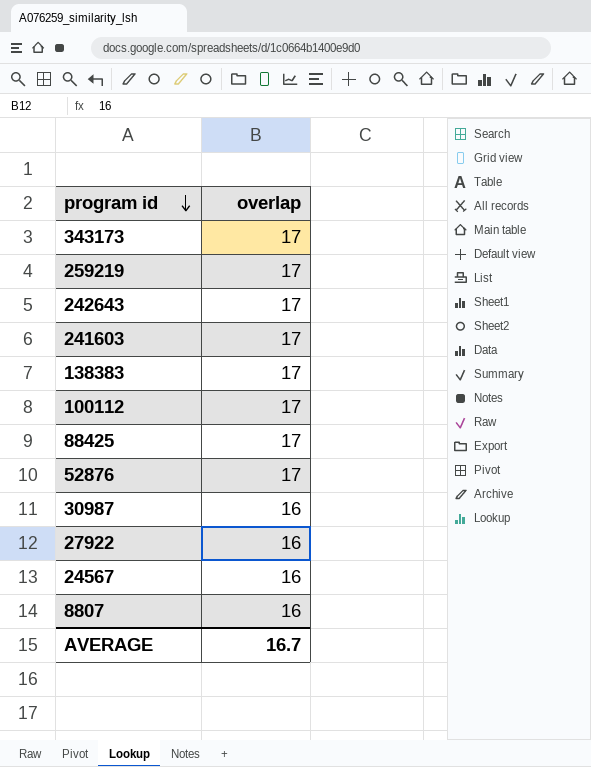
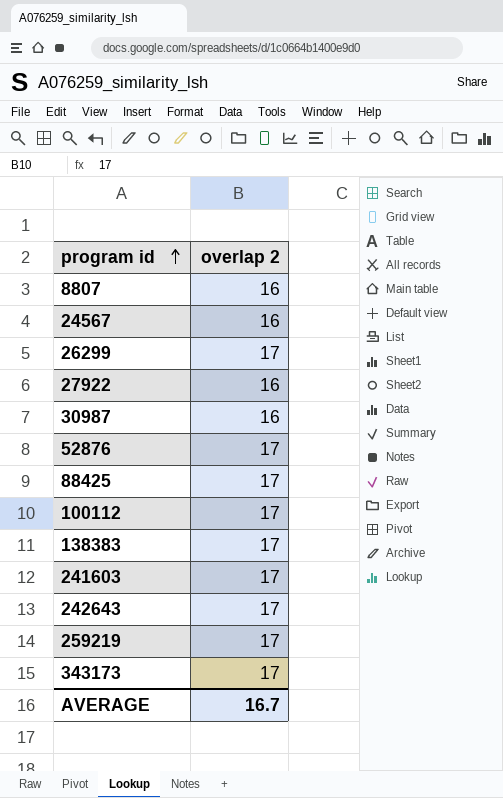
row order: program id descending -> program id ascending
column name: overlap -> overlap 2
row 26299: none -> 17

